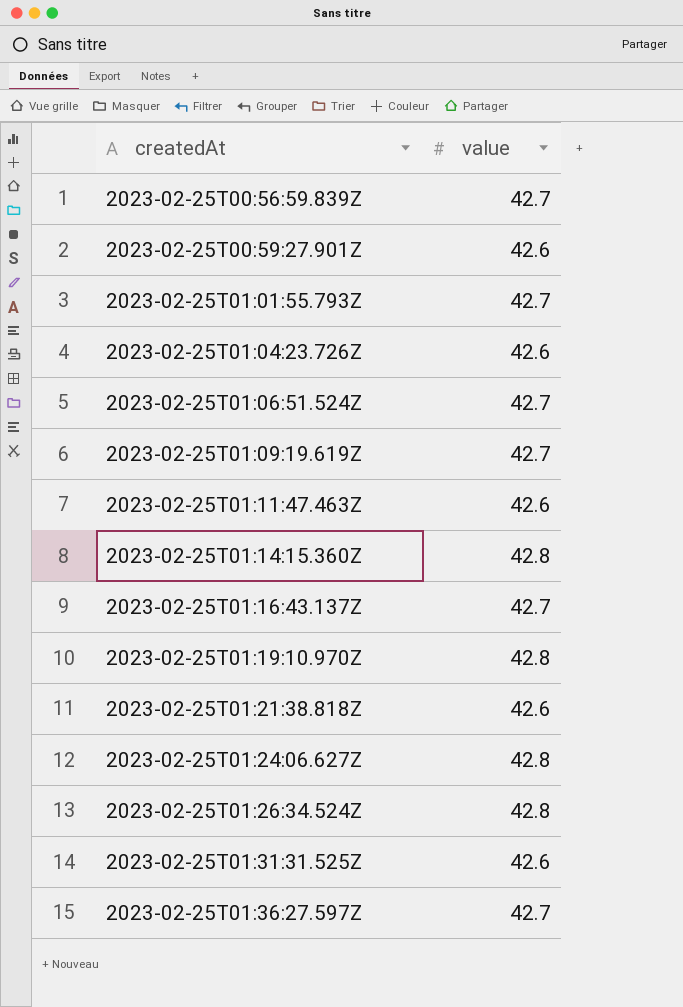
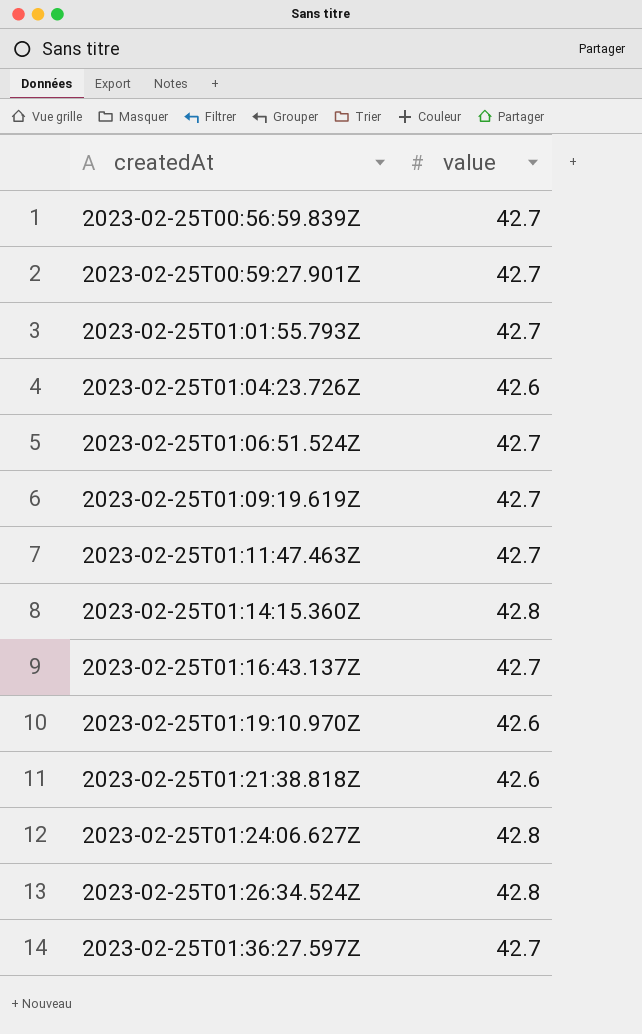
row 2023-02-25T01:31:31.525Z: 42.6 -> none
2023-02-25T00:59:27.901Z | value: 42.6 -> 42.7
2023-02-25T01:11:47.463Z | value: 42.6 -> 42.7
2023-02-25T01:19:10.970Z | value: 42.8 -> 42.6

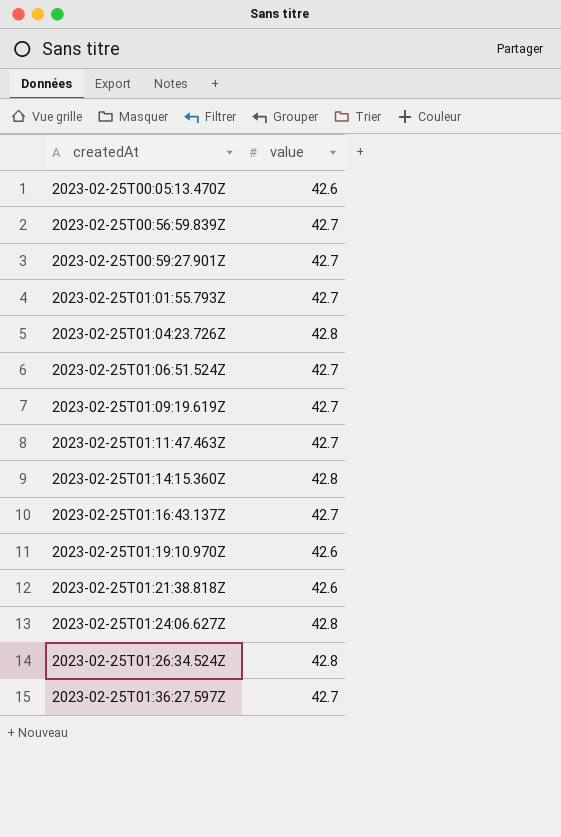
row 2023-02-25T00:05:13.470Z: none -> 42.6
2023-02-25T01:04:23.726Z | value: 42.6 -> 42.8

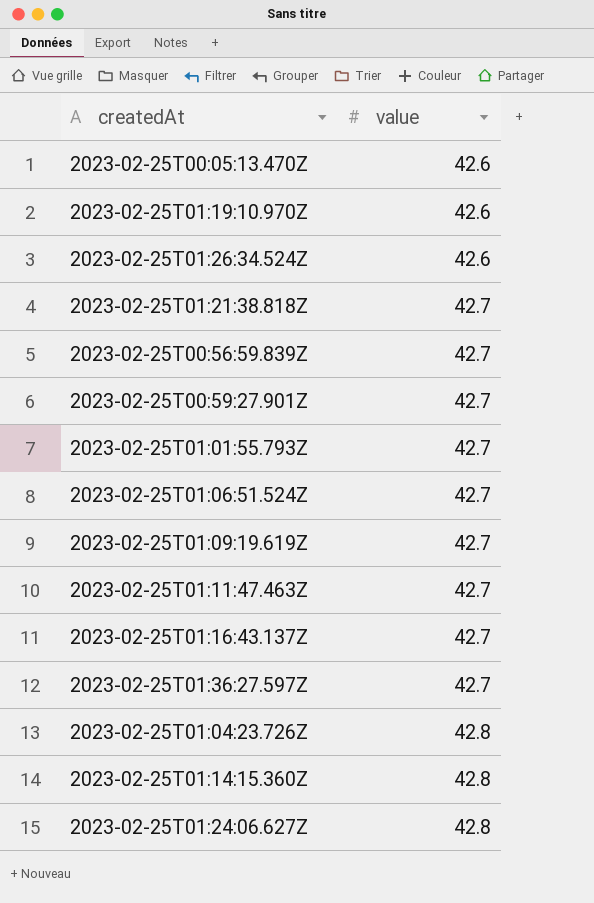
row order: createdAt ascending -> value ascending
2023-02-25T01:26:34.524Z | value: 42.8 -> 42.6
2023-02-25T01:21:38.818Z | value: 42.6 -> 42.7

